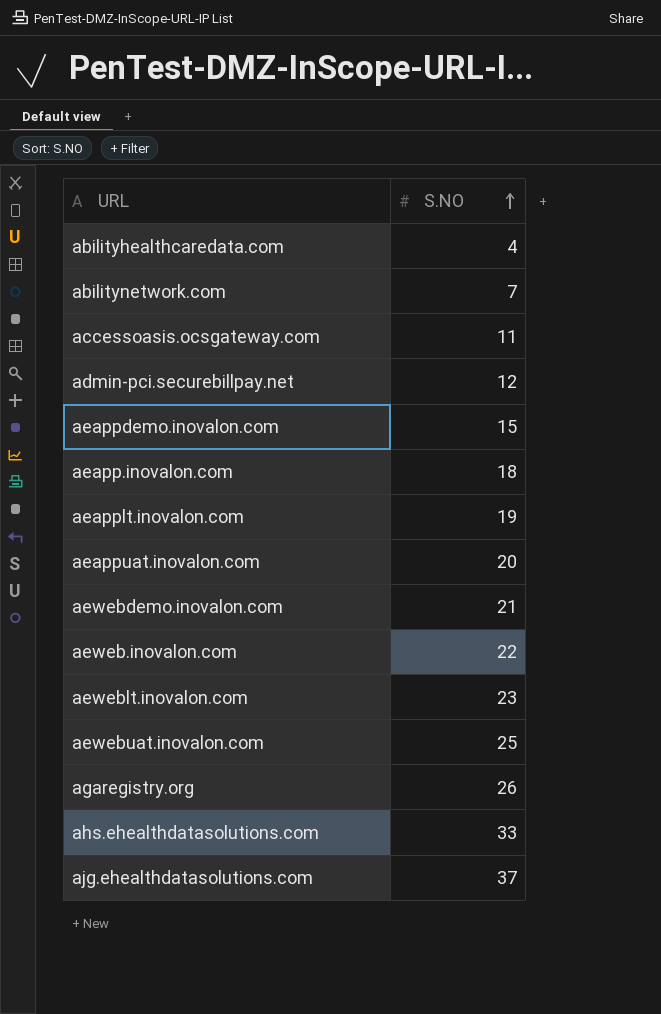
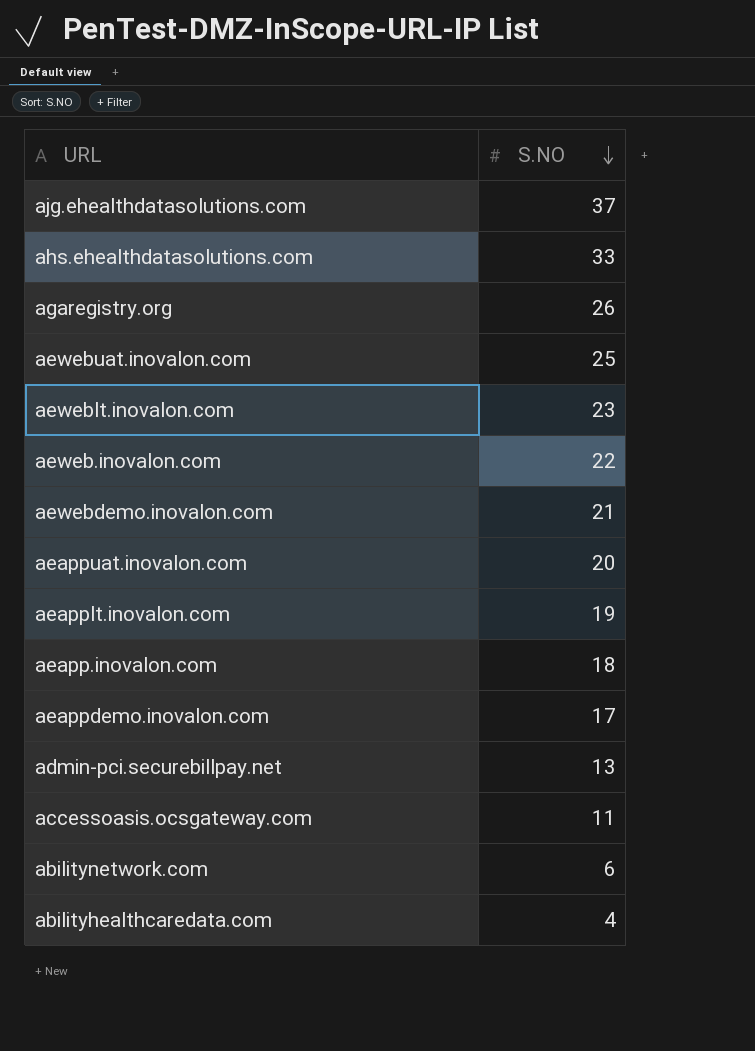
row order: S.NO ascending -> S.NO descending
aeappdemo.inovalon.com | S.NO: 15 -> 17
admin-pci.securebillpay.net | S.NO: 12 -> 13
abilitynetwork.com | S.NO: 7 -> 6

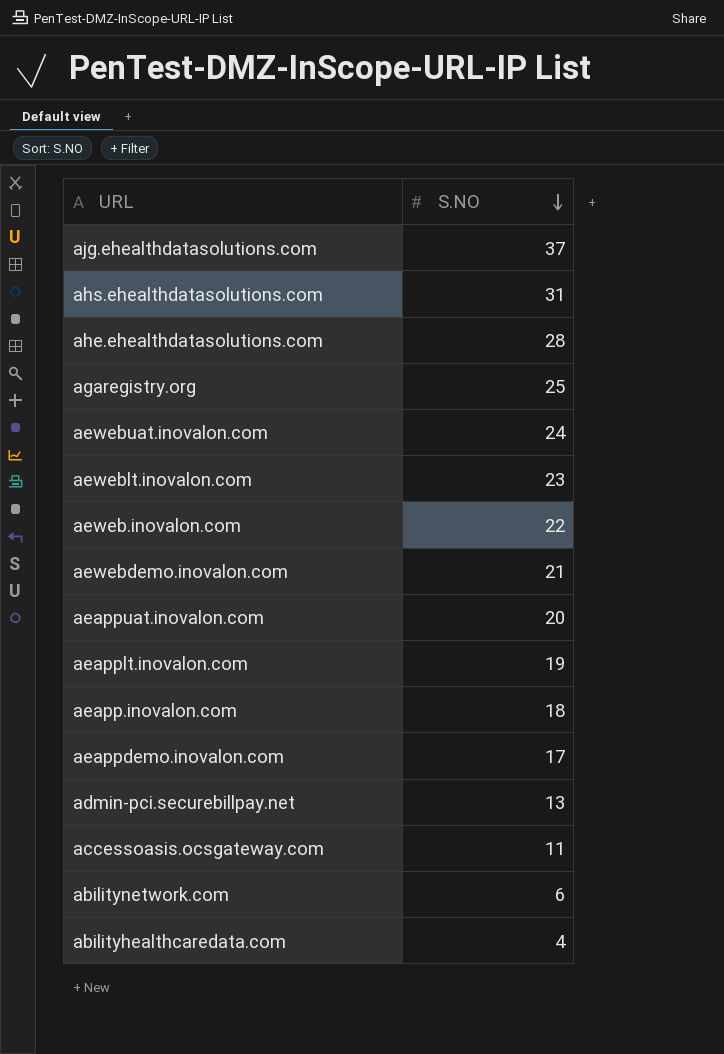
ahs.ehealthdatasolutions.com | S.NO: 33 -> 31
row ahe.ehealthdatasolutions.com: none -> 28
agaregistry.org | S.NO: 26 -> 25
aewebuat.inovalon.com | S.NO: 25 -> 24

